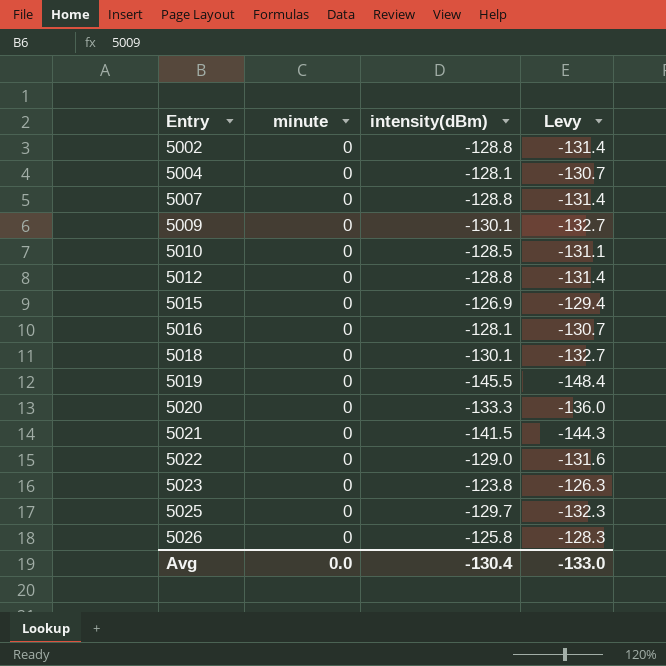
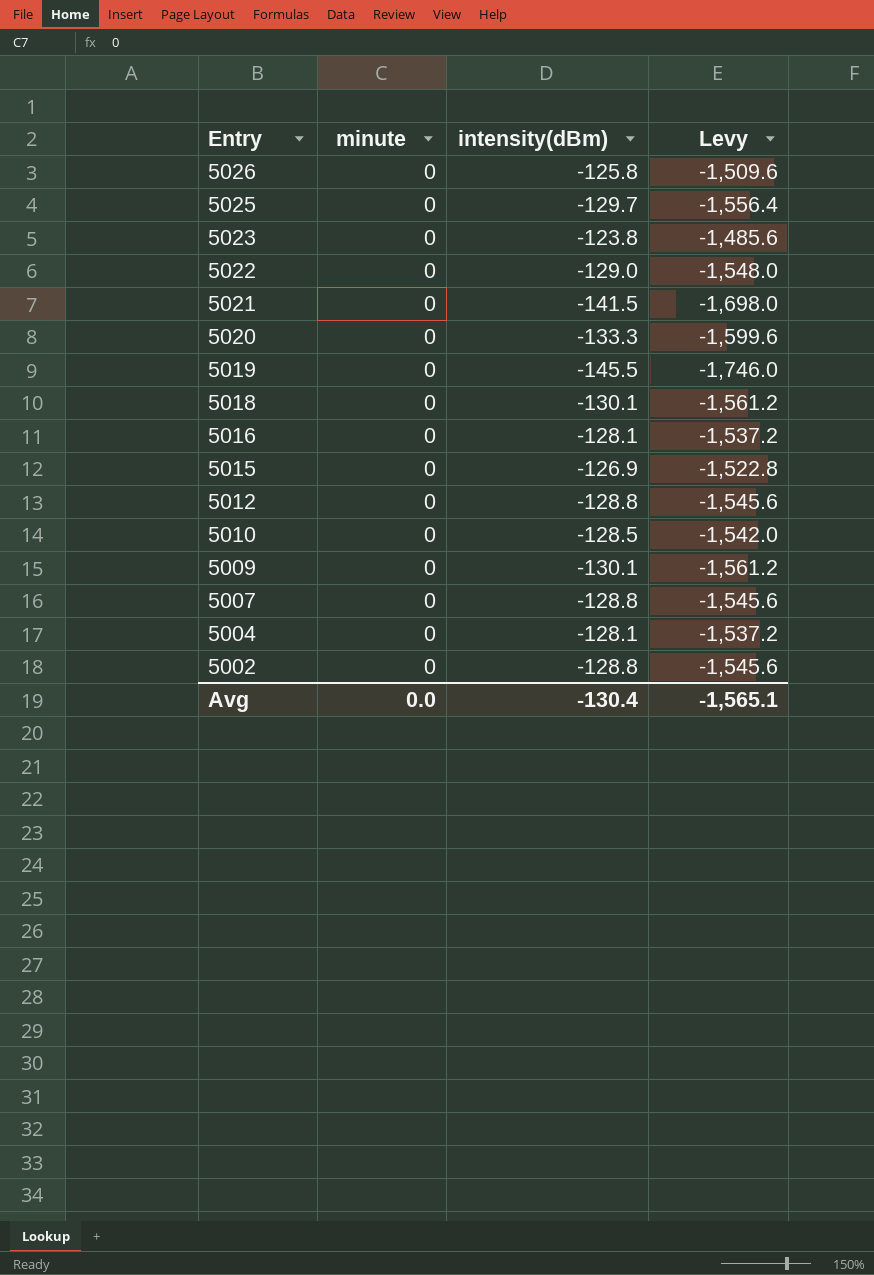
row order: Entry ascending -> Entry descending
column Levy | formula: [intensity(dBm)] * 1.02 -> [intensity(dBm)] * 12
Avg | Levy: -133.0 -> -1,565.1

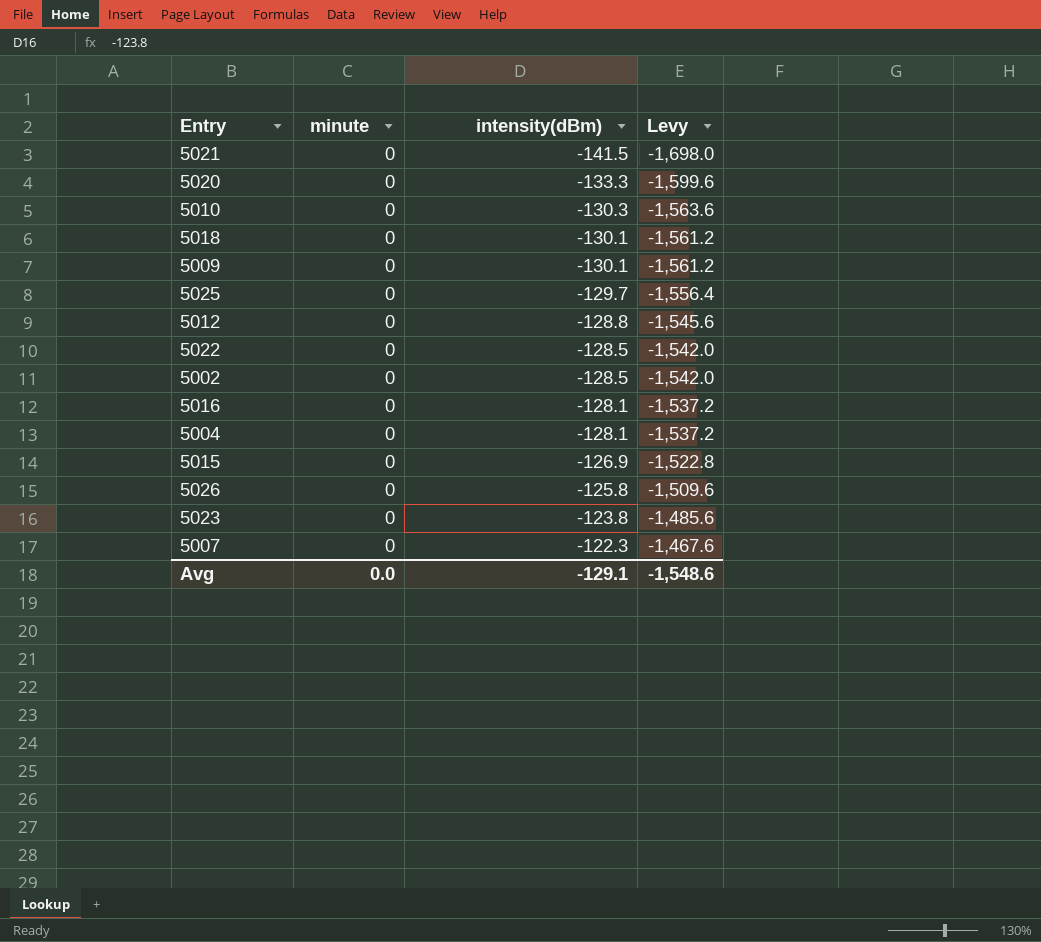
row order: Entry descending -> intensity(dBm) ascending
row 5019: 0 | -145.5 | -1,746.0 -> none
5010 | intensity(dBm): -128.5 -> -130.3
5010 | Levy: -1,542.0 -> -1,563.6
5022 | intensity(dBm): -129.0 -> -128.5
5022 | Levy: -1,548.0 -> -1,542.0
5002 | intensity(dBm): -128.8 -> -128.5
5002 | Levy: -1,545.6 -> -1,542.0
5007 | intensity(dBm): -128.8 -> -122.3
5007 | Levy: -1,545.6 -> -1,467.6
Avg | intensity(dBm): -130.4 -> -129.1
Avg | Levy: -1,565.1 -> -1,548.6

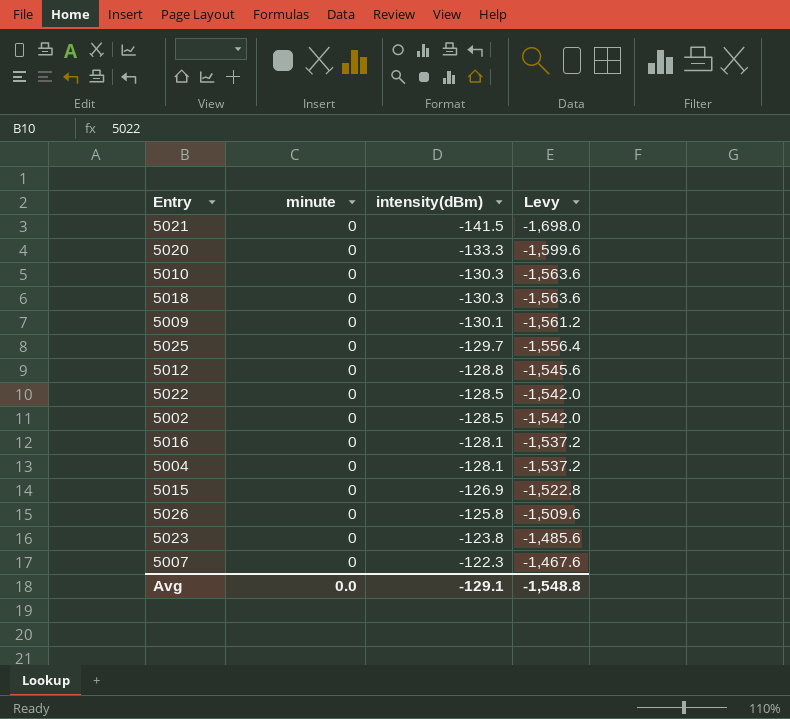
5018 | intensity(dBm): -130.1 -> -130.3
5018 | Levy: -1,561.2 -> -1,563.6
Avg | Levy: -1,548.6 -> -1,548.8

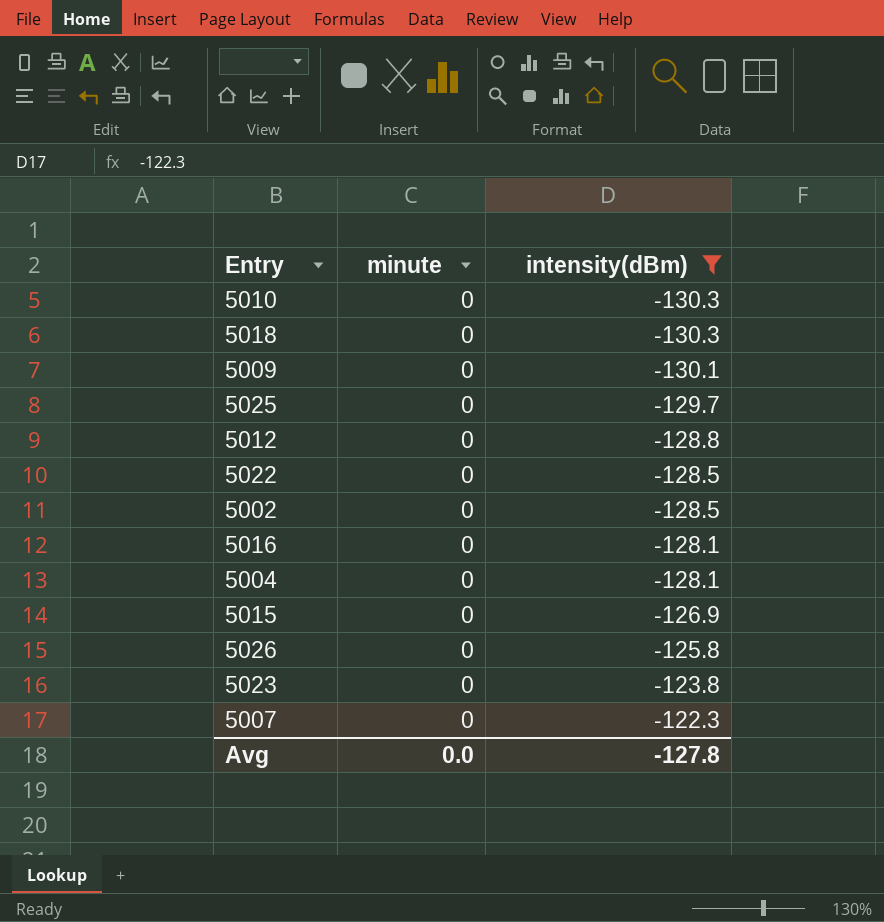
filter: none -> intensity(dBm) >= -130.3
column Levy | formula: [intensity(dBm)] * 12 -> none
Avg | intensity(dBm): -129.1 -> -127.8

